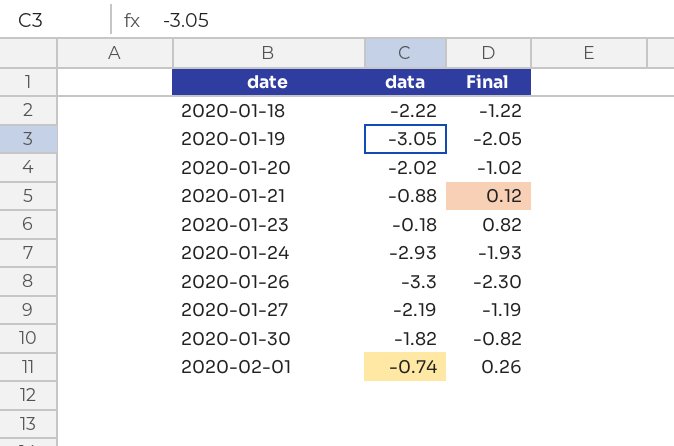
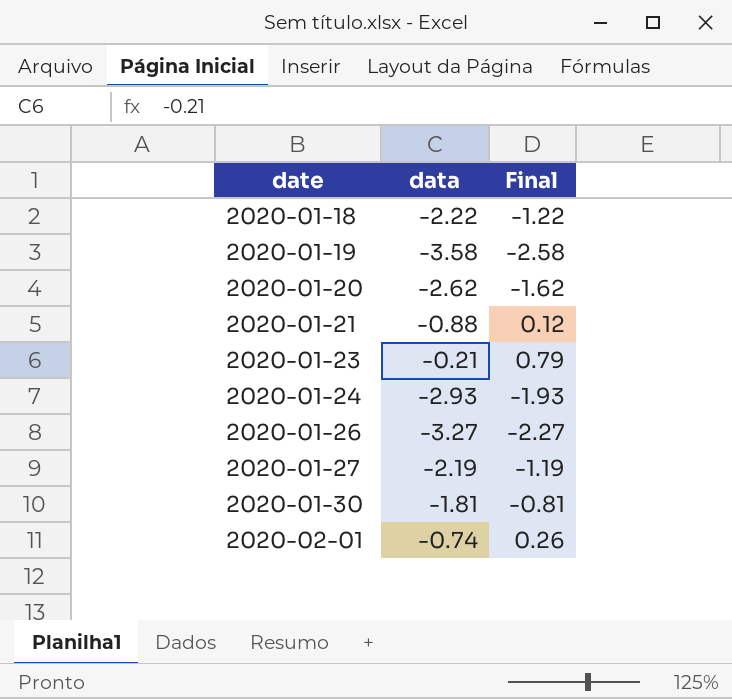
2020-01-19 | data: -3.05 -> -3.58
2020-01-19 | Final: -2.05 -> -2.58
2020-01-20 | data: -2.02 -> -2.62
2020-01-20 | Final: -1.02 -> -1.62
2020-01-23 | data: -0.18 -> -0.21
2020-01-23 | Final: 0.82 -> 0.79
2020-01-26 | data: -3.3 -> -3.27
2020-01-26 | Final: -2.30 -> -2.27
2020-01-30 | data: -1.82 -> -1.81
2020-01-30 | Final: -0.82 -> -0.81

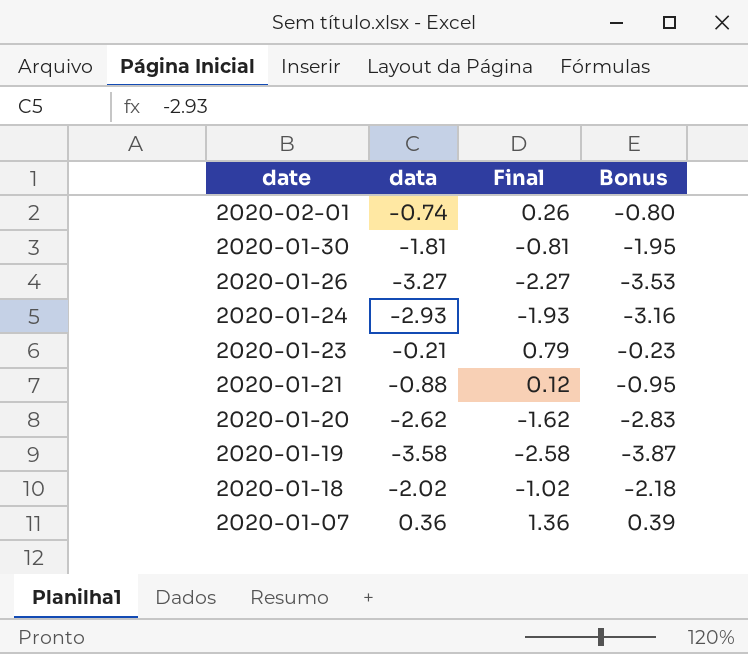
row order: date ascending -> date descending
column Bonus | formula: none -> [data] * 1.08
row 2020-01-27: -2.19 | -1.19 -> none
2020-01-18 | data: -2.22 -> -2.02
2020-01-18 | Final: -1.22 -> -1.02
row 2020-01-07: none -> 0.36 | 1.36 | 0.39

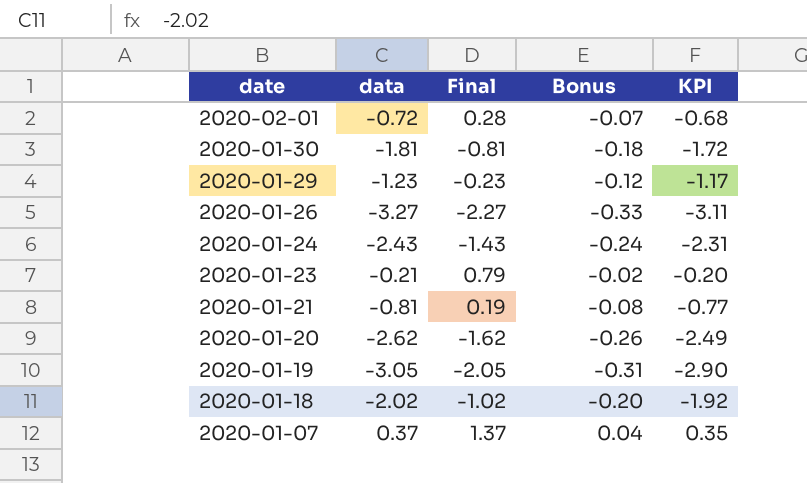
column Bonus | formula: [data] * 1.08 -> [data] * 0.1
column KPI | formula: none -> [data] * 0.95
2020-02-01 | data: -0.74 -> -0.72
2020-02-01 | Final: 0.26 -> 0.28
row 2020-01-29: none -> -1.23 | -0.23 | -0.12 | -1.17
2020-01-24 | data: -2.93 -> -2.43
2020-01-24 | Final: -1.93 -> -1.43
2020-01-21 | data: -0.88 -> -0.81
2020-01-21 | Final: 0.12 -> 0.19
2020-01-19 | data: -3.58 -> -3.05
2020-01-19 | Final: -2.58 -> -2.05
2020-01-07 | data: 0.36 -> 0.37
2020-01-07 | Final: 1.36 -> 1.37

